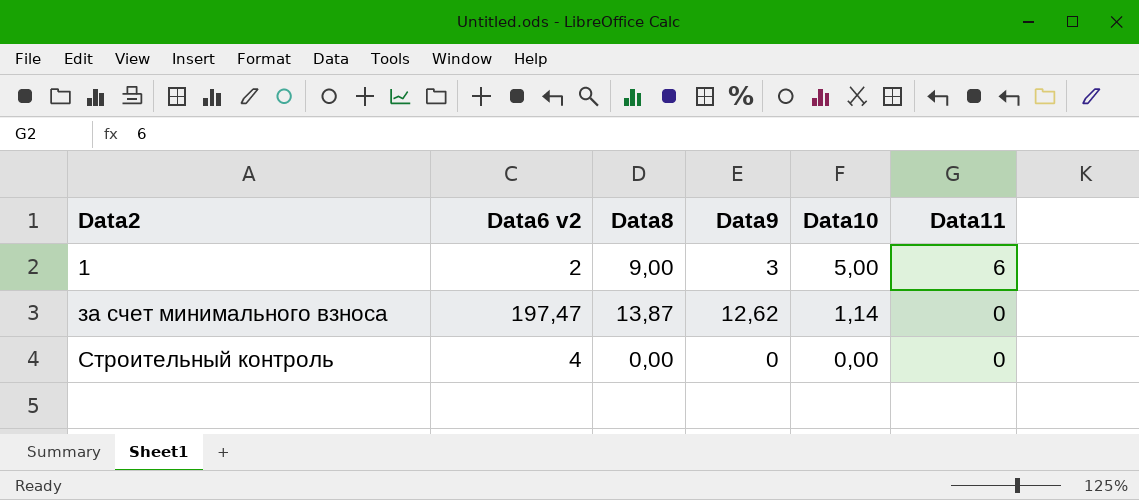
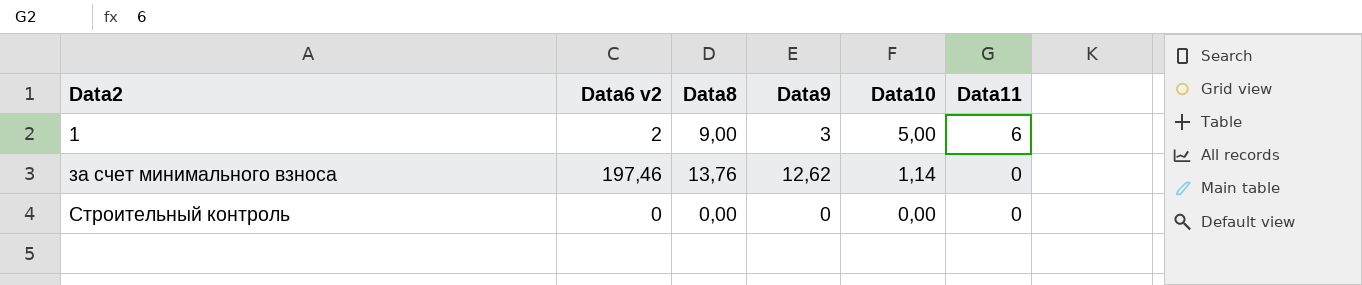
за счет минимального взноса | Data6 v2: 197,47 -> 197,46
за счет минимального взноса | Data8: 13,87 -> 13,76
Строительный контроль | Data6 v2: 4 -> 0

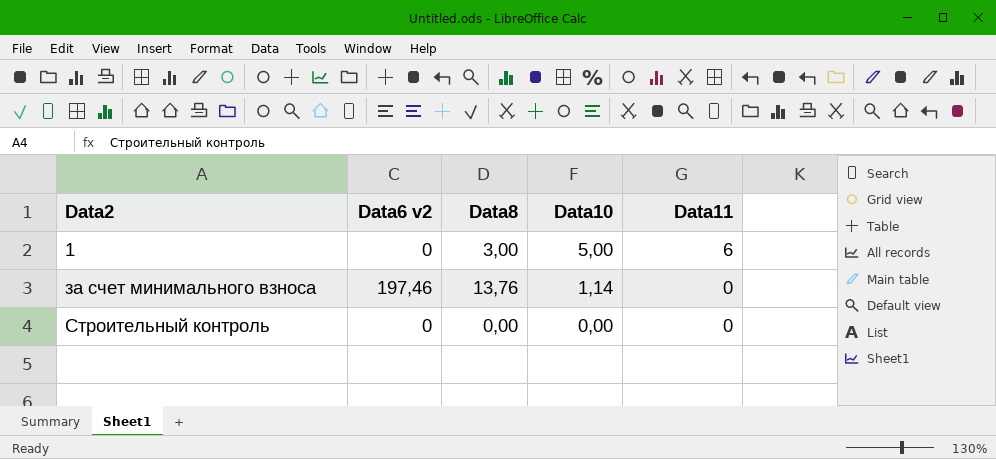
column Data9 | position: 4 -> none
1 | Data6 v2: 2 -> 0
1 | Data8: 9,00 -> 3,00

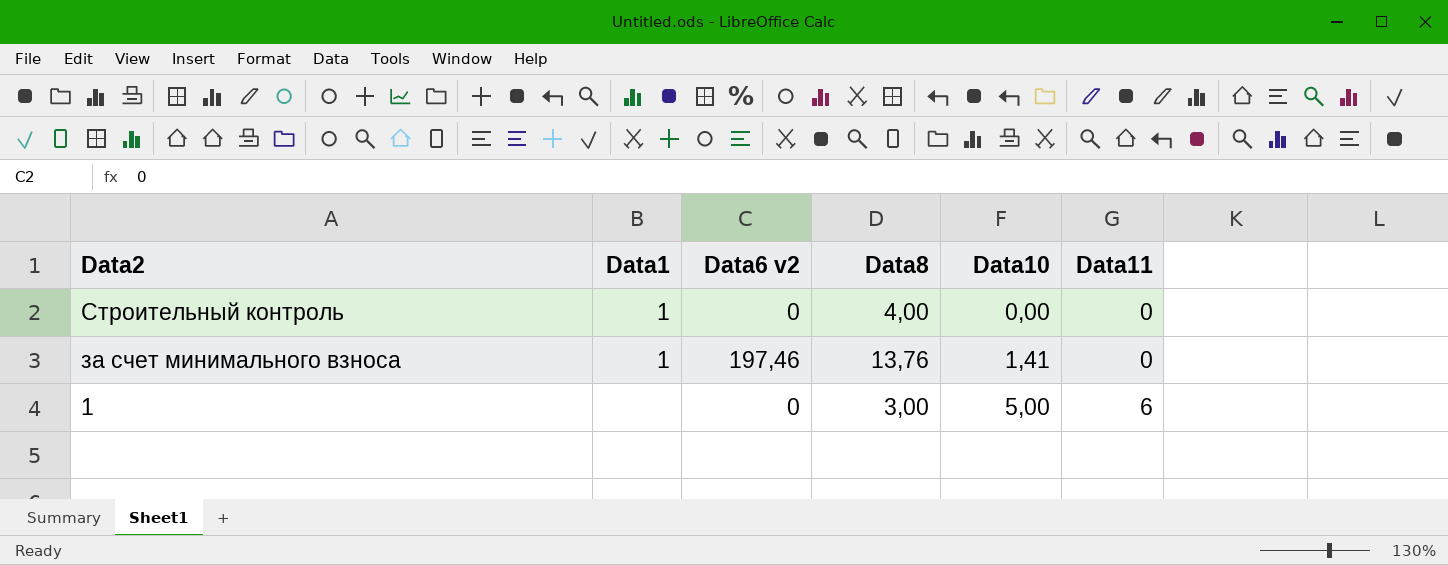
row order: Data2 ascending -> Data2 descending
column Data1 | position: none -> 2
Строительный контроль | Data8: 0,00 -> 4,00
за счет минимального взноса | Data10: 1,14 -> 1,41

